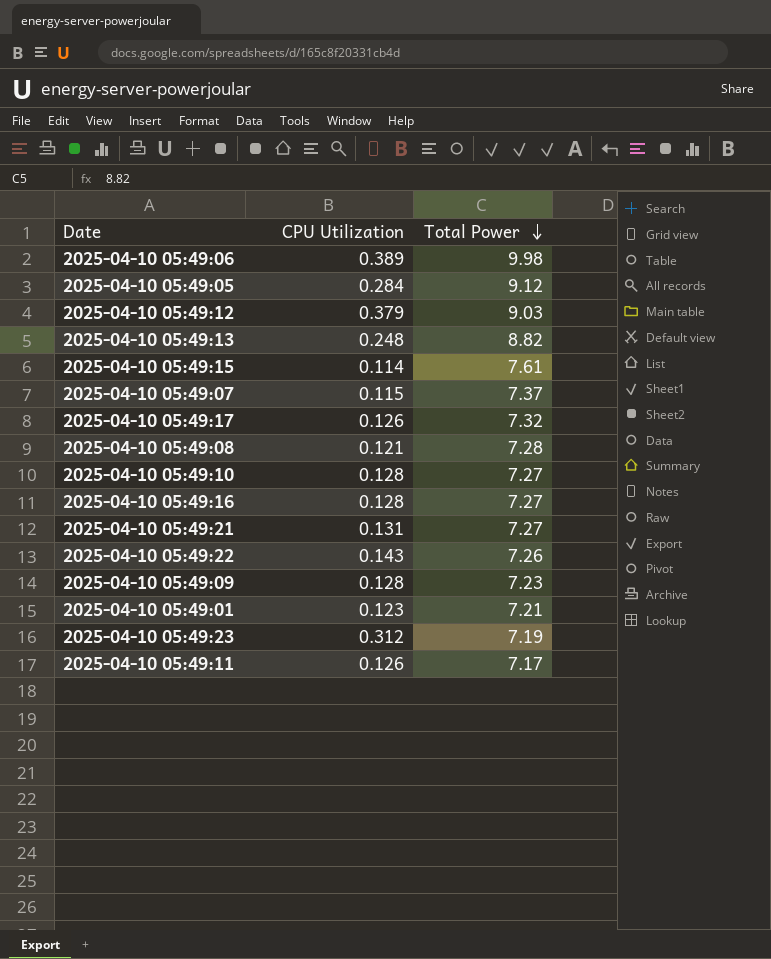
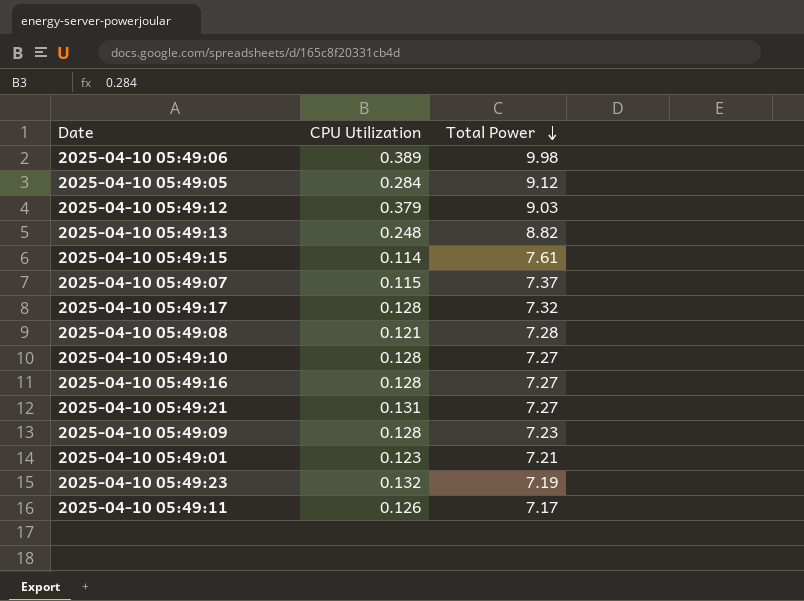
row 2025-04-10 05:49:22: 0.143 | 7.26 -> none
2025-04-10 05:49:17 | CPU Utilization: 0.126 -> 0.128
2025-04-10 05:49:23 | CPU Utilization: 0.312 -> 0.132

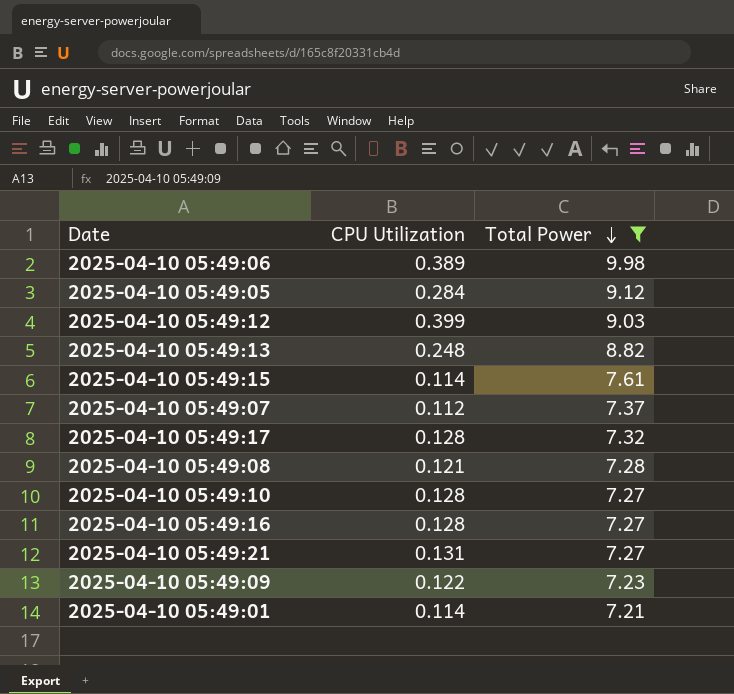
filter: none -> Total Power >= 7.21
2025-04-10 05:49:12 | CPU Utilization: 0.379 -> 0.399
2025-04-10 05:49:07 | CPU Utilization: 0.115 -> 0.112
2025-04-10 05:49:09 | CPU Utilization: 0.128 -> 0.122
2025-04-10 05:49:01 | CPU Utilization: 0.123 -> 0.114

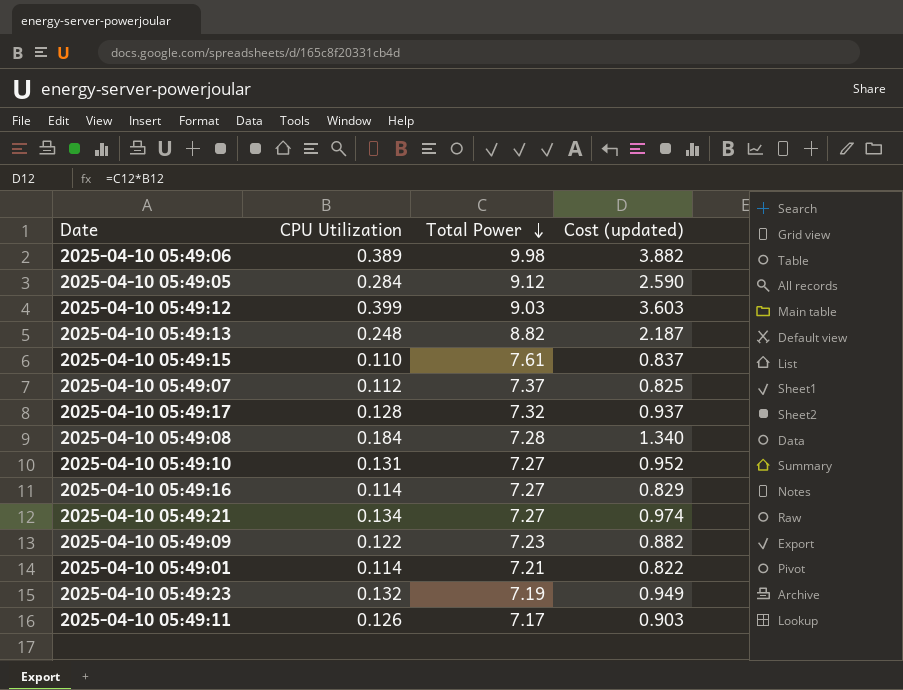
filter: Total Power >= 7.21 -> none
column Cost (updated) | formula: none -> [CPU Utilization] * [Total Power]
2025-04-10 05:49:15 | CPU Utilization: 0.114 -> 0.110
2025-04-10 05:49:08 | CPU Utilization: 0.121 -> 0.184
2025-04-10 05:49:10 | CPU Utilization: 0.128 -> 0.131
2025-04-10 05:49:16 | CPU Utilization: 0.128 -> 0.114
2025-04-10 05:49:21 | CPU Utilization: 0.131 -> 0.134

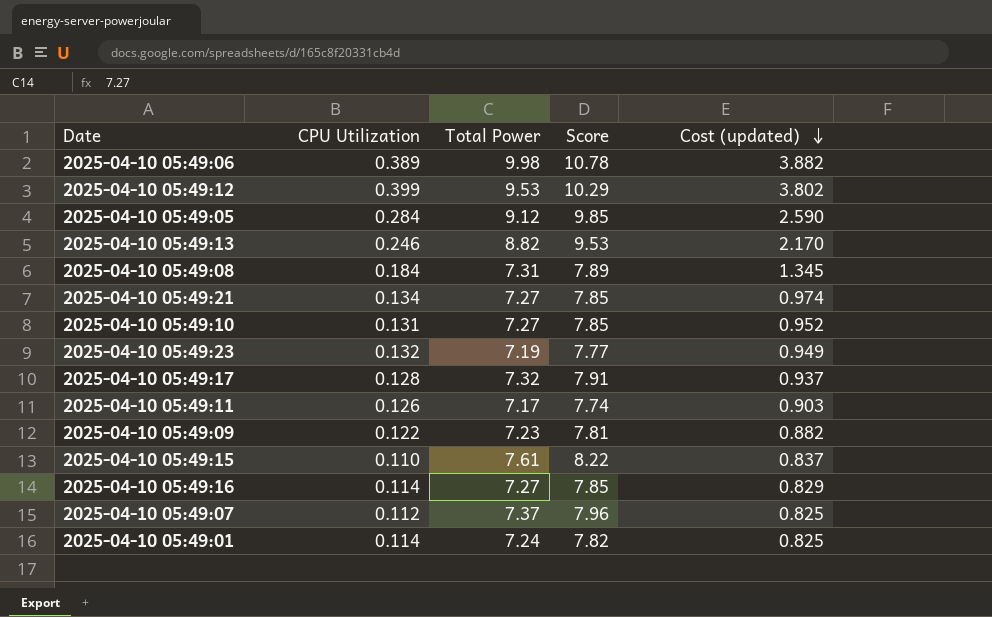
row order: Total Power descending -> Cost (updated) descending
column Score | formula: none -> [Total Power] * 1.08
2025-04-10 05:49:12 | Total Power: 9.03 -> 9.53
2025-04-10 05:49:12 | Cost (updated): 3.603 -> 3.802
2025-04-10 05:49:13 | CPU Utilization: 0.248 -> 0.246
2025-04-10 05:49:13 | Cost (updated): 2.187 -> 2.170
2025-04-10 05:49:08 | Total Power: 7.28 -> 7.31
2025-04-10 05:49:08 | Cost (updated): 1.340 -> 1.345
2025-04-10 05:49:01 | Total Power: 7.21 -> 7.24
2025-04-10 05:49:01 | Cost (updated): 0.822 -> 0.825

